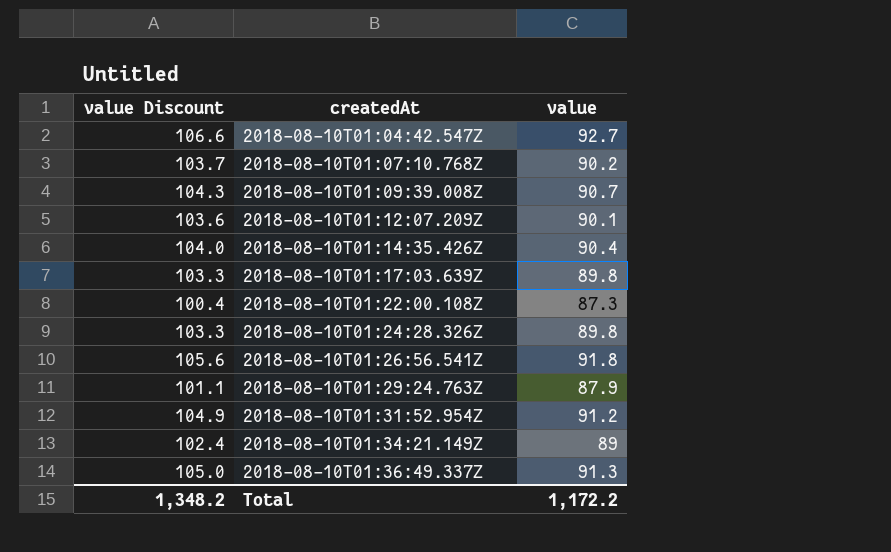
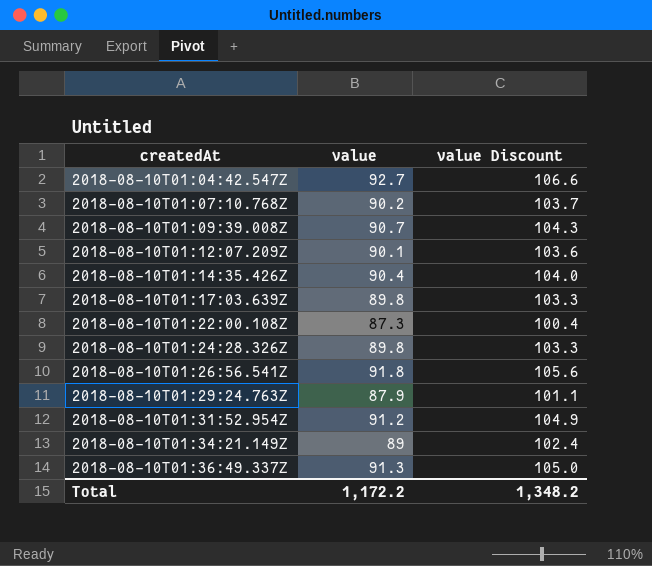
column value Discount | position: 1 -> 3

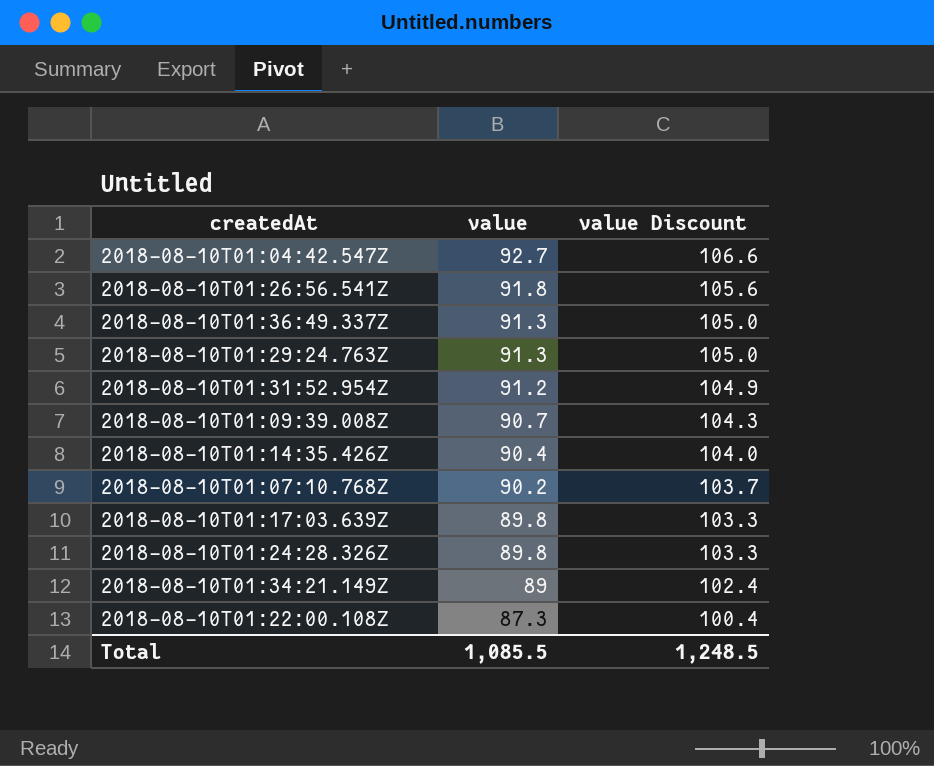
row order: createdAt ascending -> value descending
row 2018-08-10T01:12:07.209Z: 90.1 | 103.6 -> none
2018-08-10T01:29:24.763Z | value: 87.9 -> 91.3
2018-08-10T01:29:24.763Z | value Discount: 101.1 -> 105.0
Total | value: 1,172.2 -> 1,085.5
Total | value Discount: 1,348.2 -> 1,248.5

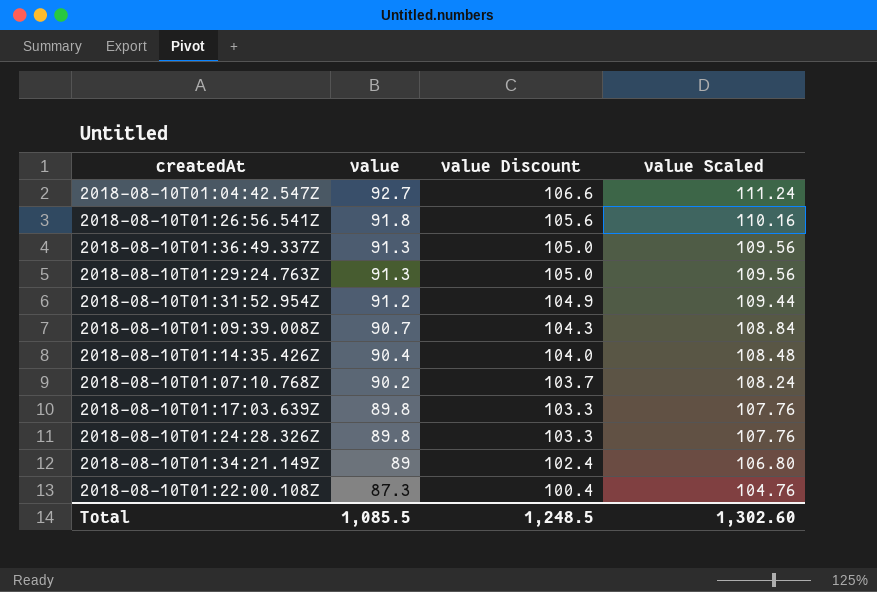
column value Scaled | formula: none -> [value] * 1.2

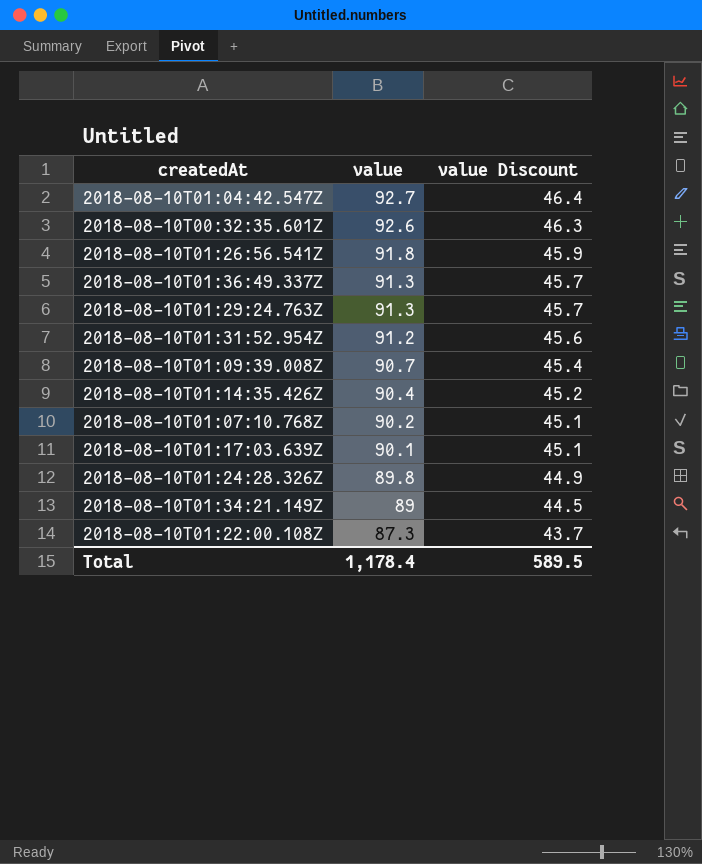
column value Scaled | formula: [value] * 1.2 -> none
column value Discount | formula: [value] * 1.15 -> [value] * 0.5
row 2018-08-10T00:32:35.601Z: none -> 92.6 | 46.3
2018-08-10T01:17:03.639Z | value: 89.8 -> 90.1
Total | value: 1,085.5 -> 1,178.4
Total | value Discount: 1,248.5 -> 589.5

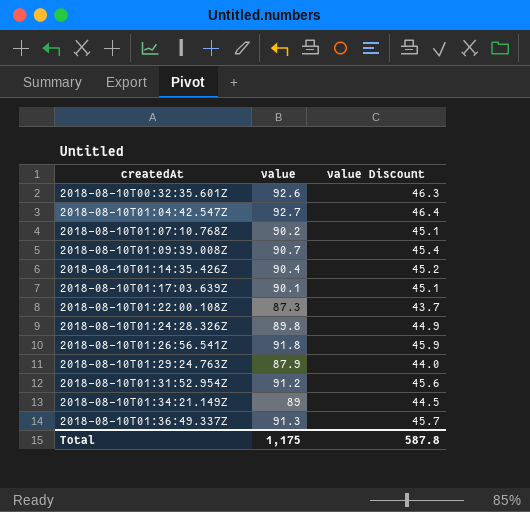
row order: value descending -> createdAt ascending
2018-08-10T01:29:24.763Z | value: 91.3 -> 87.9
2018-08-10T01:29:24.763Z | value Discount: 45.7 -> 44.0
Total | value: 1,178.4 -> 1,175
Total | value Discount: 589.5 -> 587.8

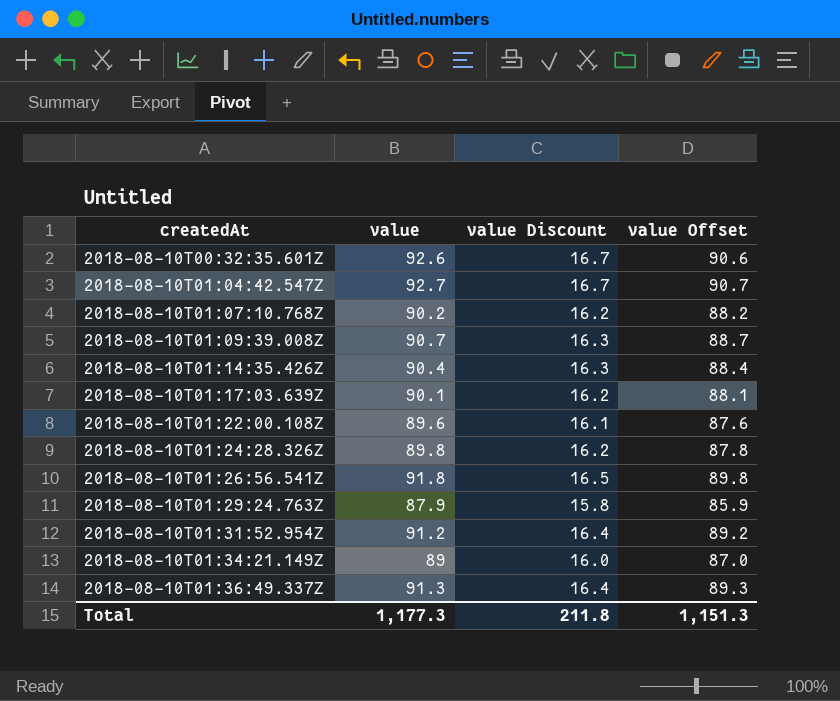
column value Discount | formula: [value] * 0.5 -> [value] * 0.18
column value Offset | formula: none -> [value] - 2
2018-08-10T01:22:00.108Z | value: 87.3 -> 89.6
Total | value: 1,175 -> 1,177.3
Total | value Discount: 587.8 -> 211.8

